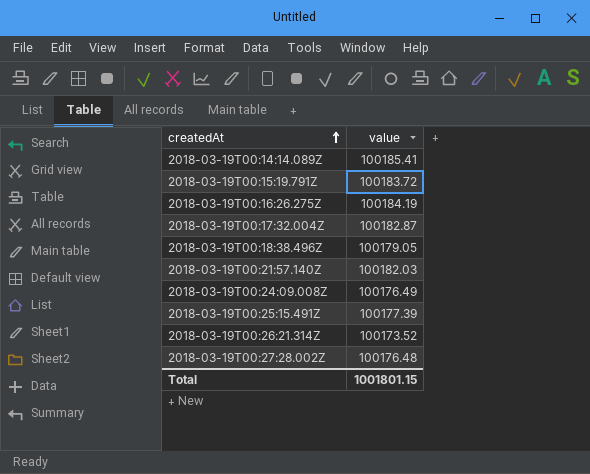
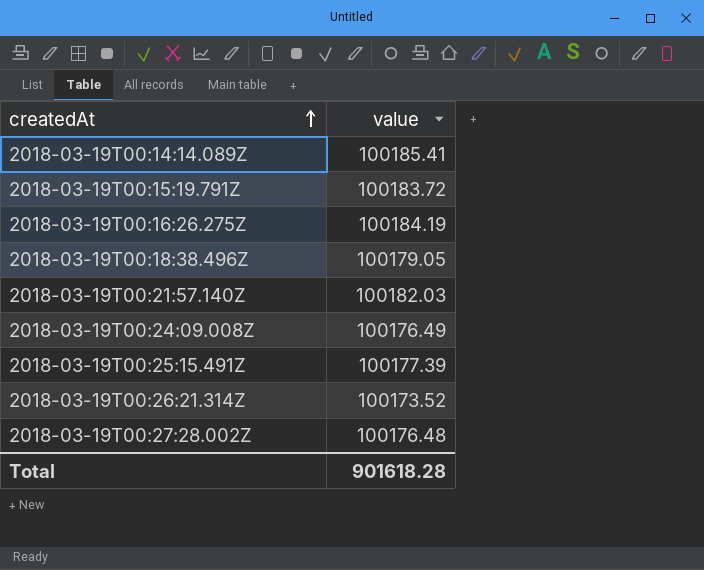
row 2018-03-19T00:17:32.004Z: 100182.87 -> none
Total | value: 1001801.15 -> 901618.28

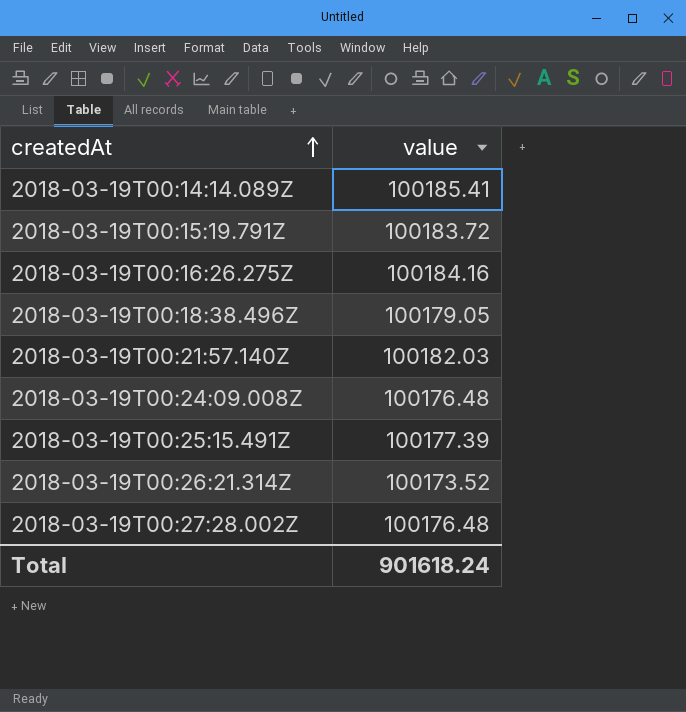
2018-03-19T00:16:26.275Z | value: 100184.19 -> 100184.16
2018-03-19T00:24:09.008Z | value: 100176.49 -> 100176.48
Total | value: 901618.28 -> 901618.24

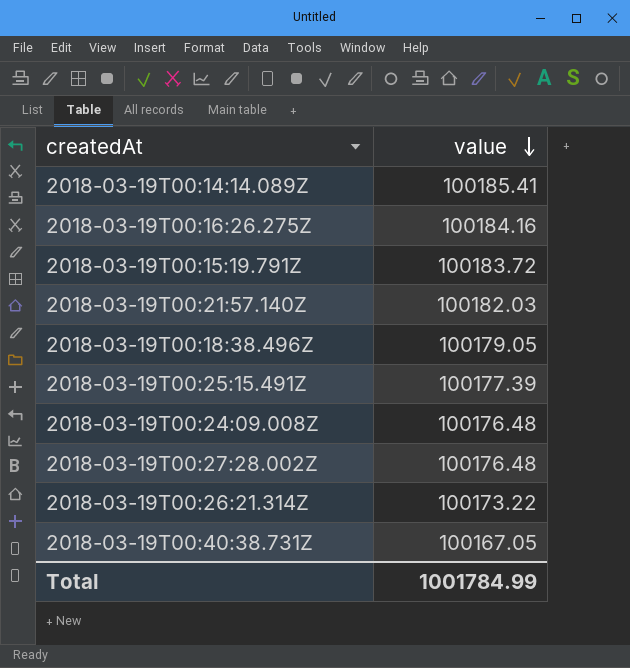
row order: createdAt ascending -> value descending
2018-03-19T00:26:21.314Z | value: 100173.52 -> 100173.22
row 2018-03-19T00:40:38.731Z: none -> 100167.05
Total | value: 901618.24 -> 1001784.99

